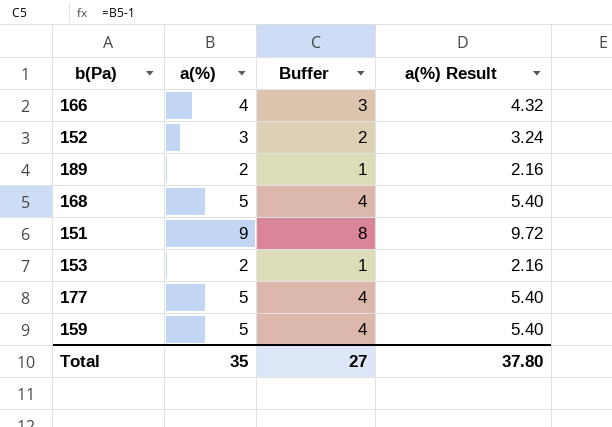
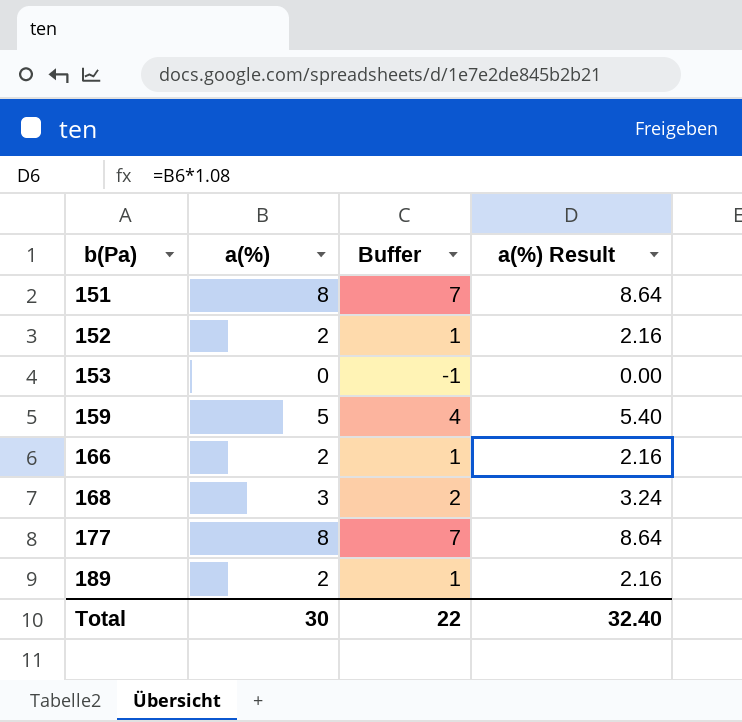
row order: none -> b(Pa) ascending
151 | a(%): 9 -> 8
151 | Buffer: 8 -> 7
151 | a(%) Result: 9.72 -> 8.64
152 | a(%): 3 -> 2
152 | Buffer: 2 -> 1
152 | a(%) Result: 3.24 -> 2.16
153 | a(%): 2 -> 0
153 | Buffer: 1 -> -1
153 | a(%) Result: 2.16 -> 0.00
166 | a(%): 4 -> 2
166 | Buffer: 3 -> 1
166 | a(%) Result: 4.32 -> 2.16
168 | a(%): 5 -> 3
168 | Buffer: 4 -> 2
168 | a(%) Result: 5.40 -> 3.24
177 | a(%): 5 -> 8
177 | Buffer: 4 -> 7
177 | a(%) Result: 5.40 -> 8.64
Total | a(%): 35 -> 30
Total | Buffer: 27 -> 22
Total | a(%) Result: 37.80 -> 32.40

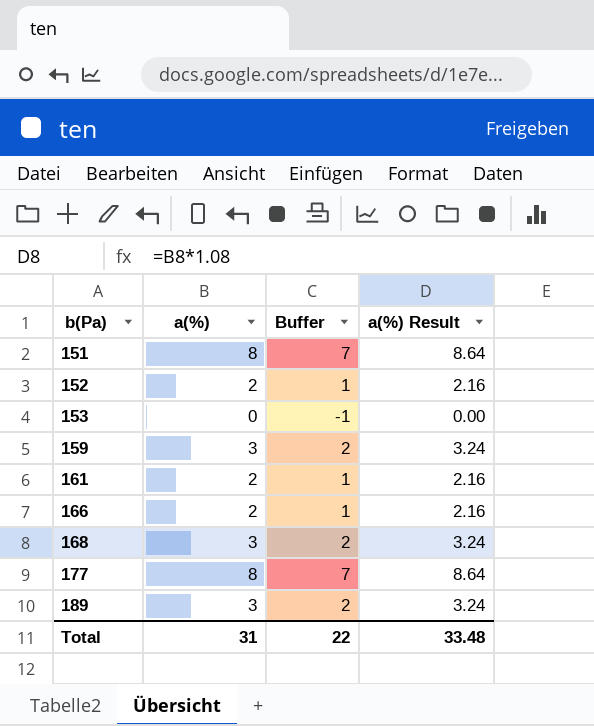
159 | a(%): 5 -> 3
159 | Buffer: 4 -> 2
159 | a(%) Result: 5.40 -> 3.24
row 161: none -> 2 | 1 | 2.16
189 | a(%): 2 -> 3
189 | Buffer: 1 -> 2
189 | a(%) Result: 2.16 -> 3.24
Total | a(%): 30 -> 31
Total | a(%) Result: 32.40 -> 33.48

